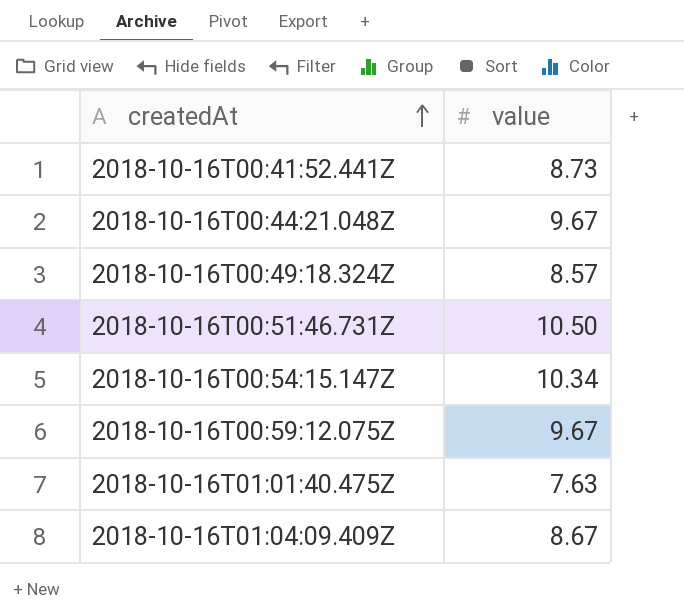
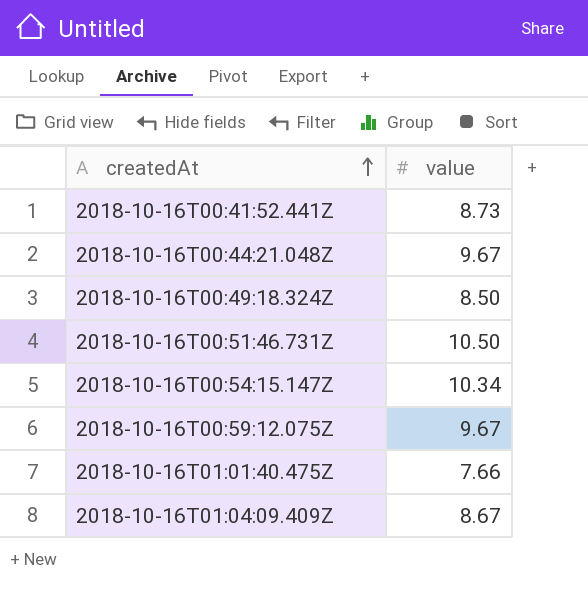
2018-10-16T00:49:18.324Z | value: 8.57 -> 8.50
2018-10-16T01:01:40.475Z | value: 7.63 -> 7.66

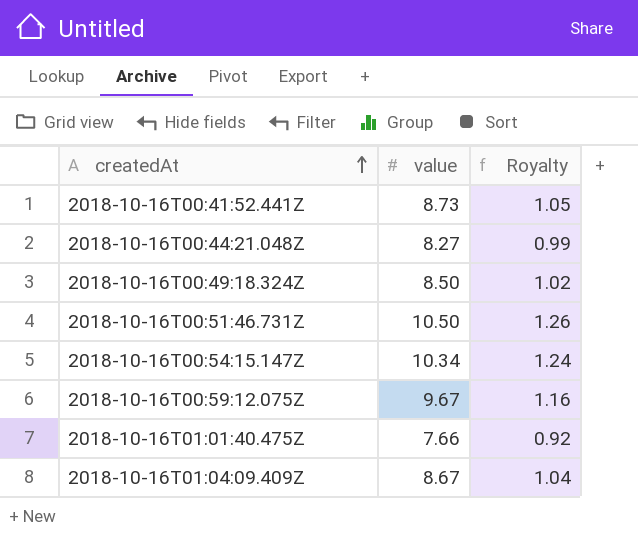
column Royalty | formula: none -> [value] * 0.12
2018-10-16T00:44:21.048Z | value: 9.67 -> 8.27

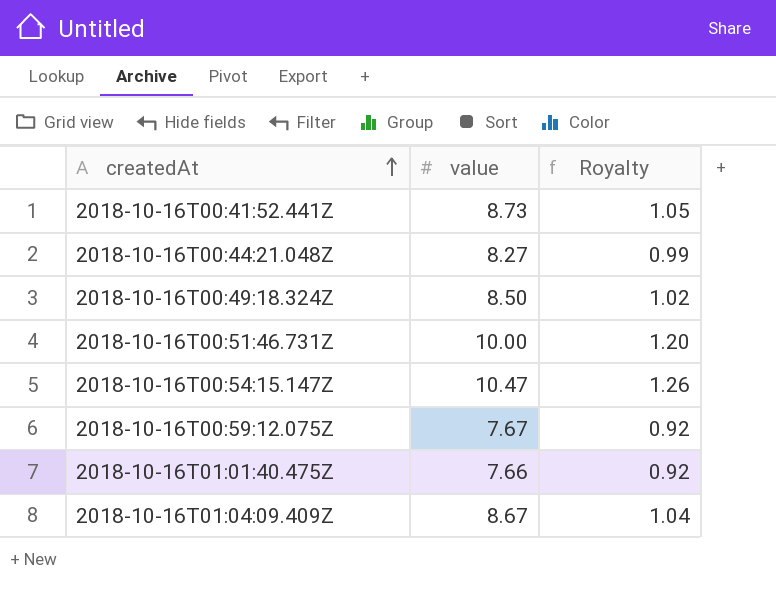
2018-10-16T00:51:46.731Z | value: 10.50 -> 10.00
2018-10-16T00:51:46.731Z | Royalty: 1.26 -> 1.20
2018-10-16T00:54:15.147Z | value: 10.34 -> 10.47
2018-10-16T00:54:15.147Z | Royalty: 1.24 -> 1.26
2018-10-16T00:59:12.075Z | value: 9.67 -> 7.67
2018-10-16T00:59:12.075Z | Royalty: 1.16 -> 0.92

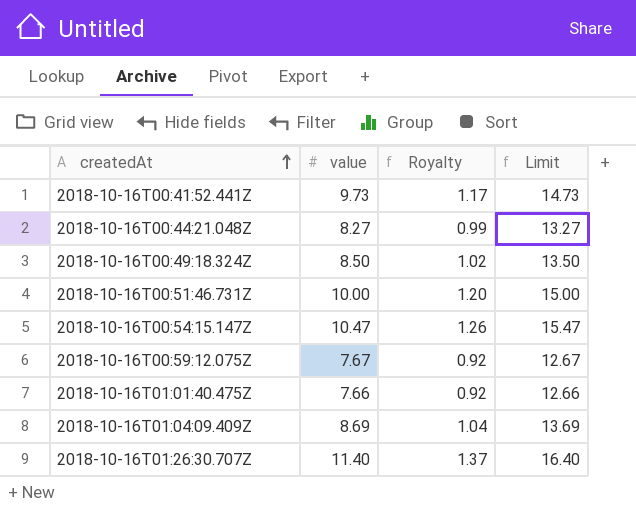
column Limit | formula: none -> [value] + 5
2018-10-16T00:41:52.441Z | value: 8.73 -> 9.73
2018-10-16T00:41:52.441Z | Royalty: 1.05 -> 1.17
2018-10-16T01:04:09.409Z | value: 8.67 -> 8.69
row 2018-10-16T01:26:30.707Z: none -> 11.40 | 1.37 | 16.40

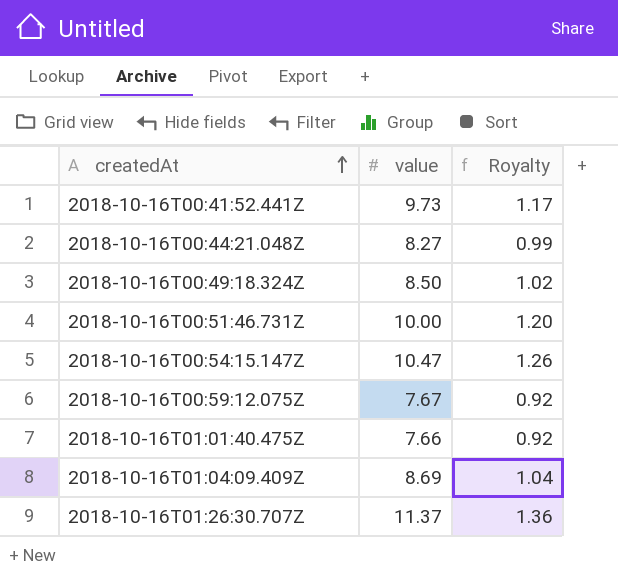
column Limit | formula: [value] + 5 -> none
2018-10-16T01:26:30.707Z | value: 11.40 -> 11.37
2018-10-16T01:26:30.707Z | Royalty: 1.37 -> 1.36

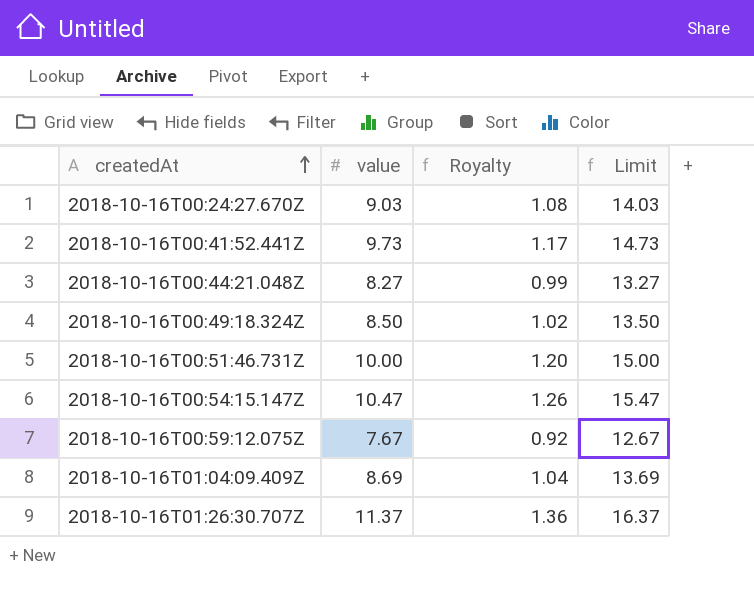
column Limit | formula: none -> [value] + 5
row 2018-10-16T01:01:40.475Z: 7.66 | 0.92 -> none
row 2018-10-16T00:24:27.670Z: none -> 9.03 | 1.08 | 14.03

